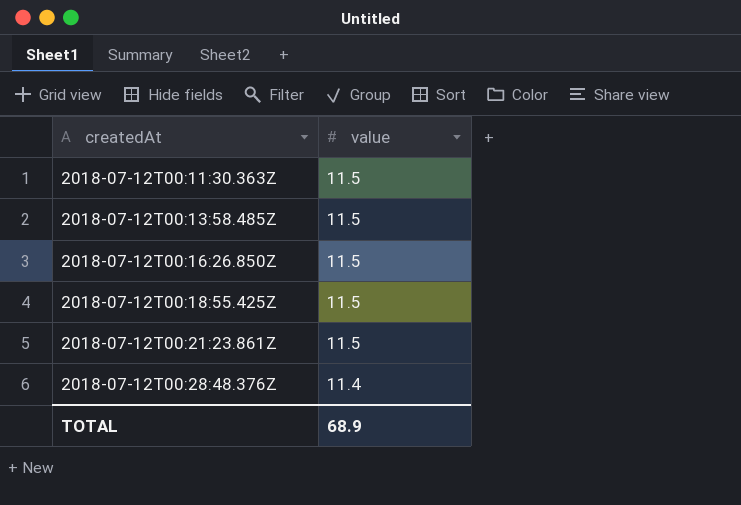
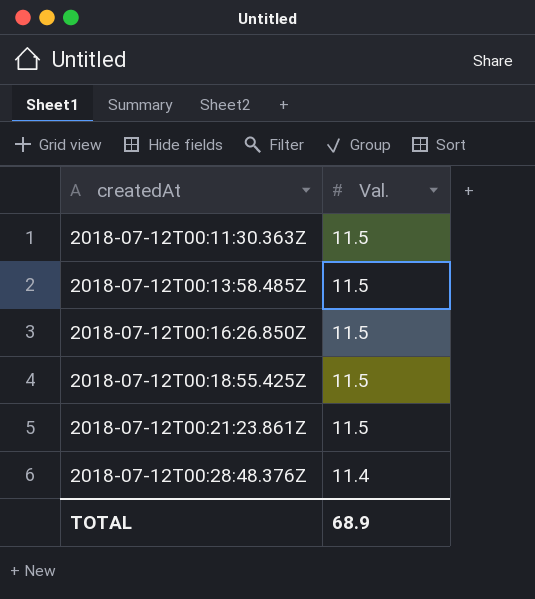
column name: value -> Val.

